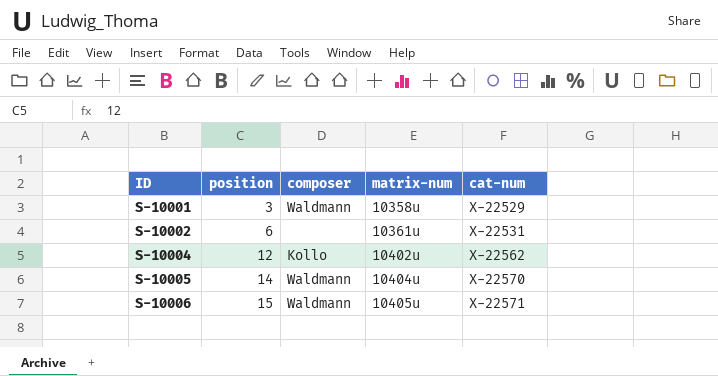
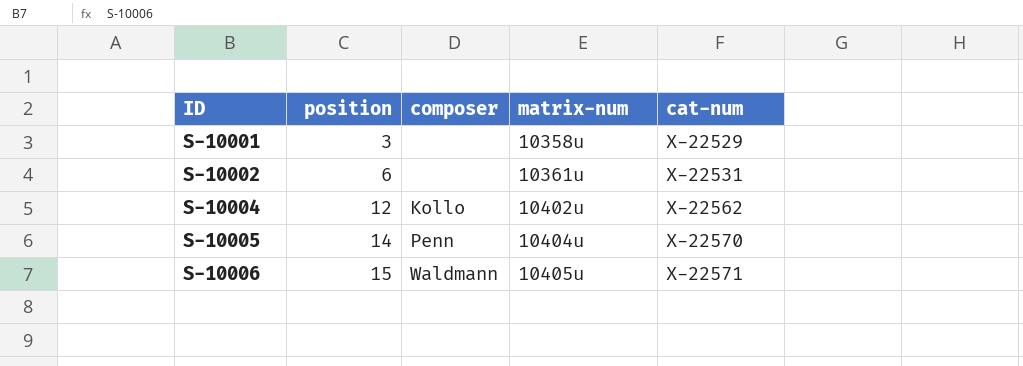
S-10001 | composer: Waldmann -> none
S-10005 | composer: Waldmann -> Penn

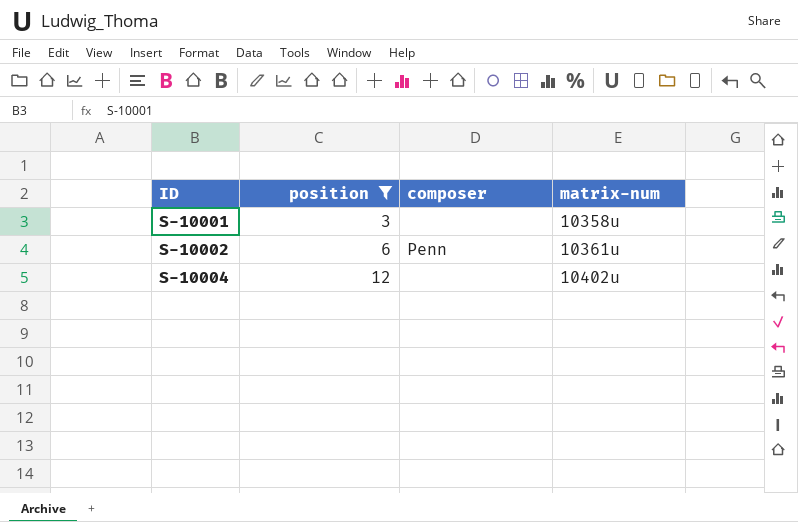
filter: none -> position <= 12
column cat-num | position: 5 -> none
S-10002 | composer: none -> Penn
S-10004 | composer: Kollo -> none

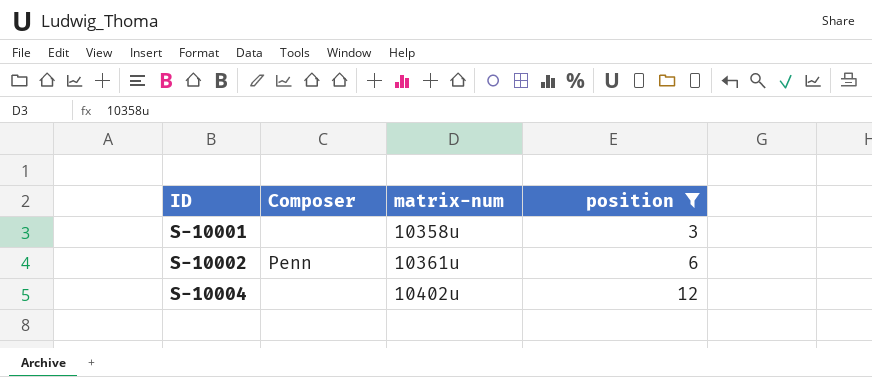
column name: composer -> Composer
column position | position: 2 -> 4

